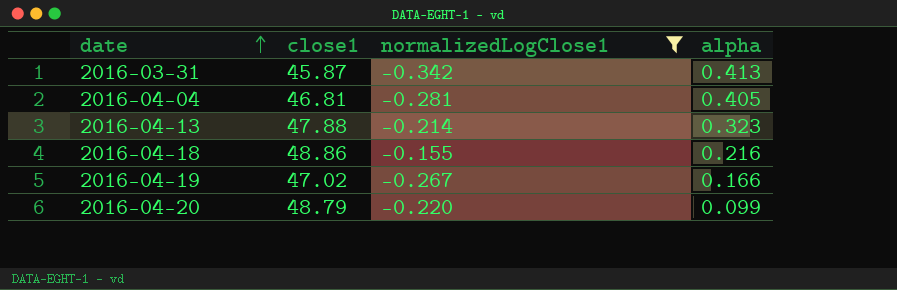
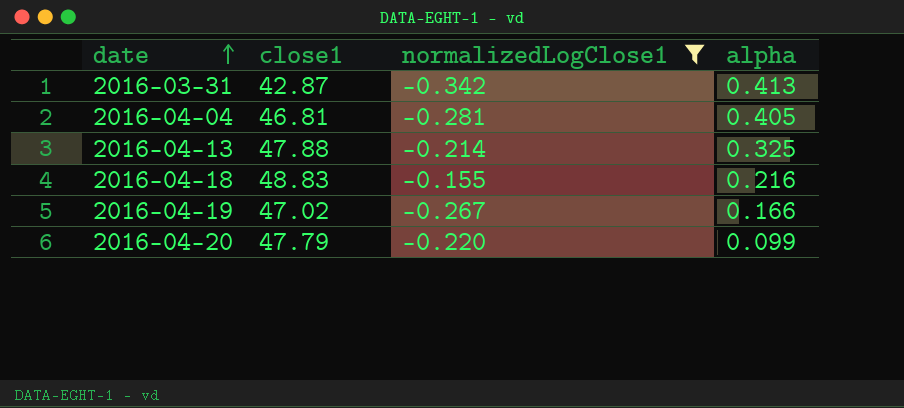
2016-03-31 | close1: 45.87 -> 42.87
2016-04-13 | alpha: 0.323 -> 0.325
2016-04-18 | close1: 48.86 -> 48.83
2016-04-20 | close1: 48.79 -> 47.79

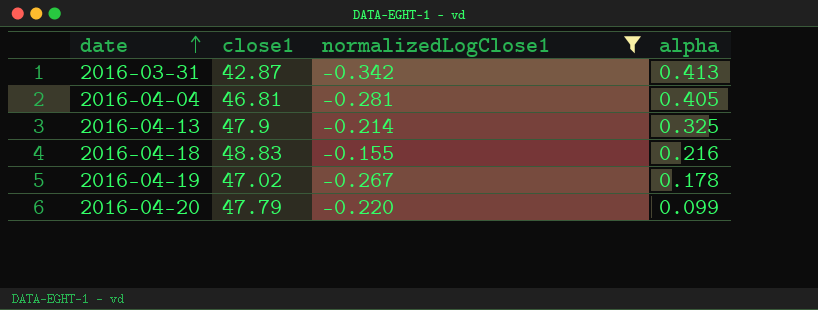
2016-04-13 | close1: 47.88 -> 47.9
2016-04-19 | alpha: 0.166 -> 0.178

